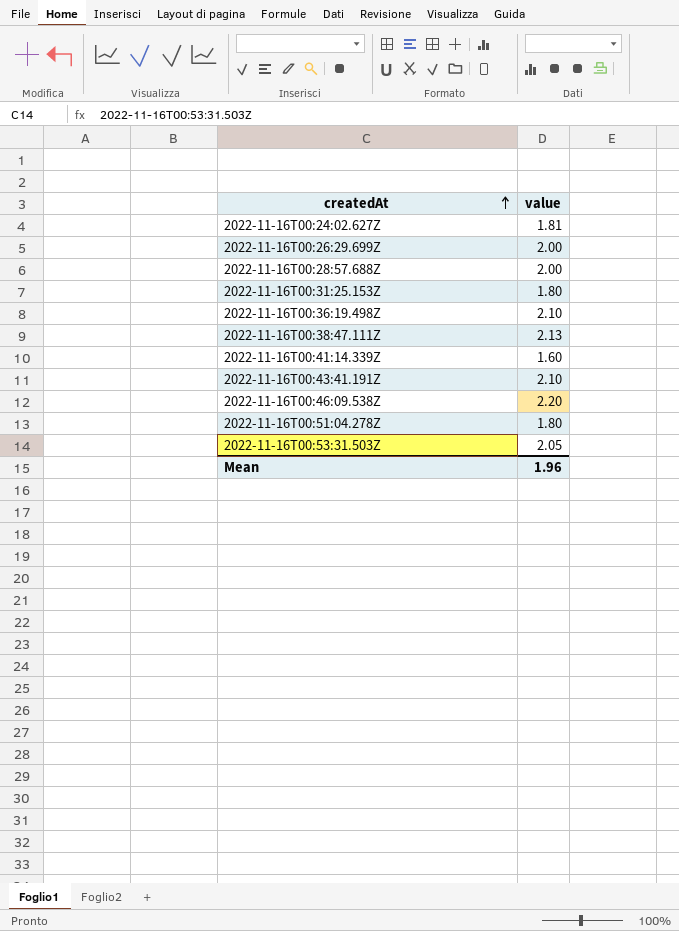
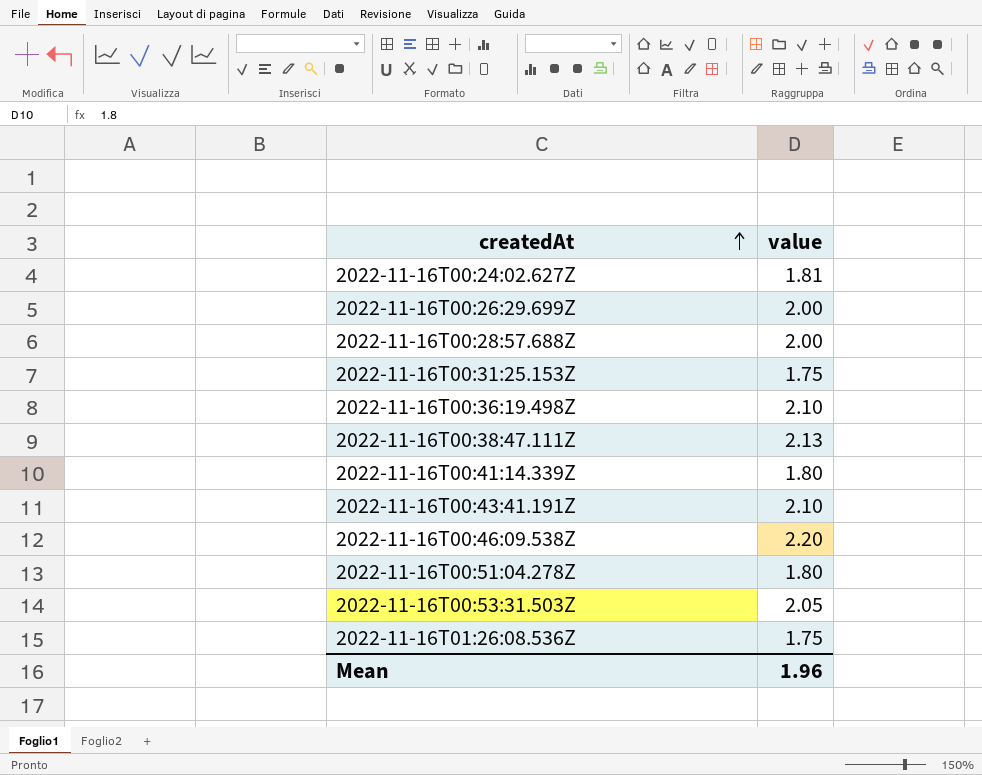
2022-11-16T00:31:25.153Z | value: 1.80 -> 1.75
2022-11-16T00:41:14.339Z | value: 1.60 -> 1.80
row 2022-11-16T01:26:08.536Z: none -> 1.75

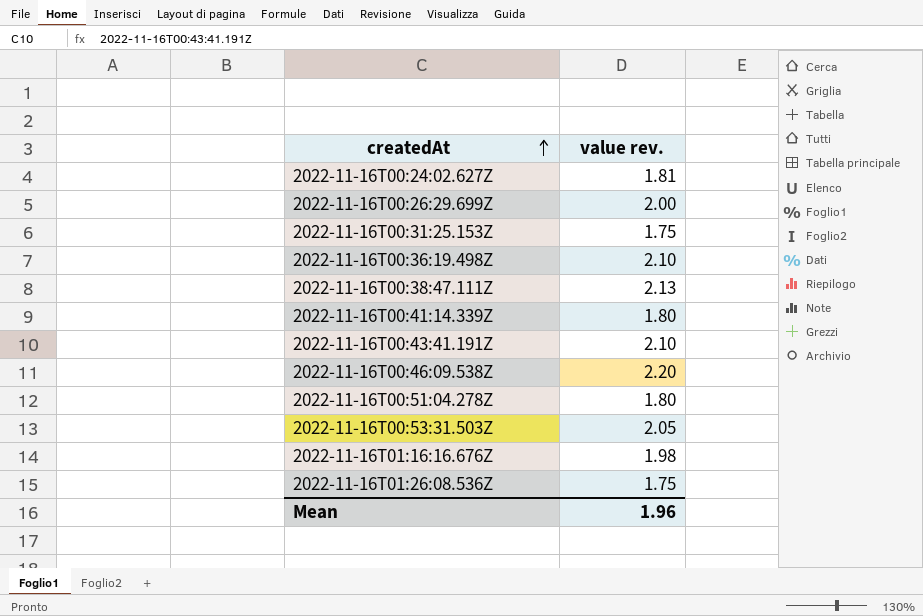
column name: value -> value rev.
row 2022-11-16T00:28:57.688Z: 2.00 -> none
row 2022-11-16T01:16:16.676Z: none -> 1.98

